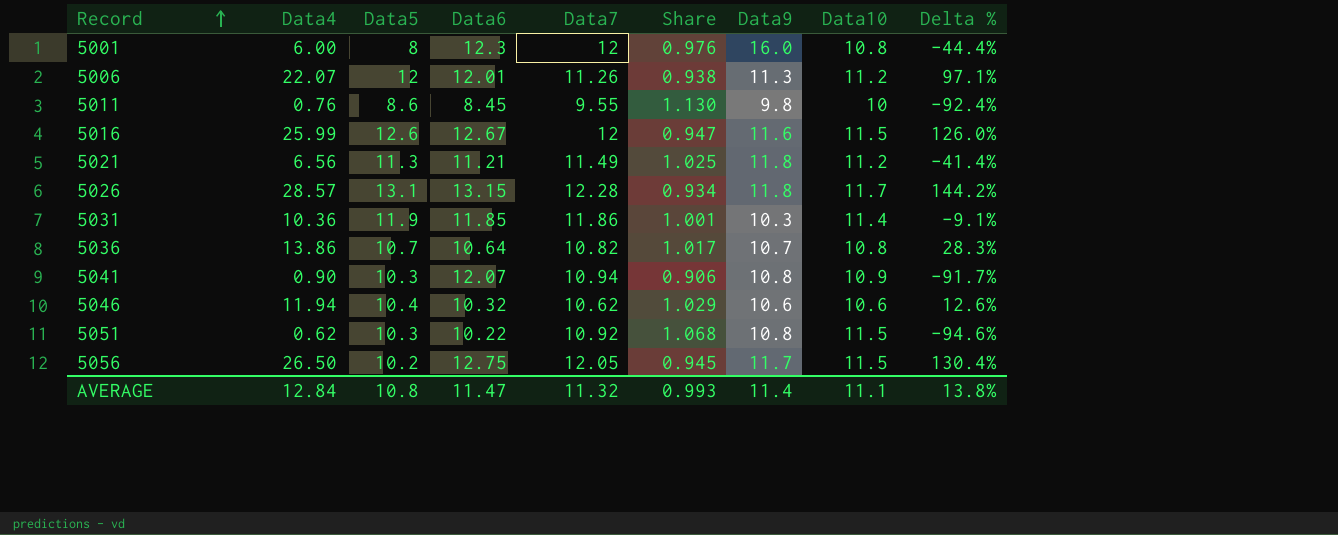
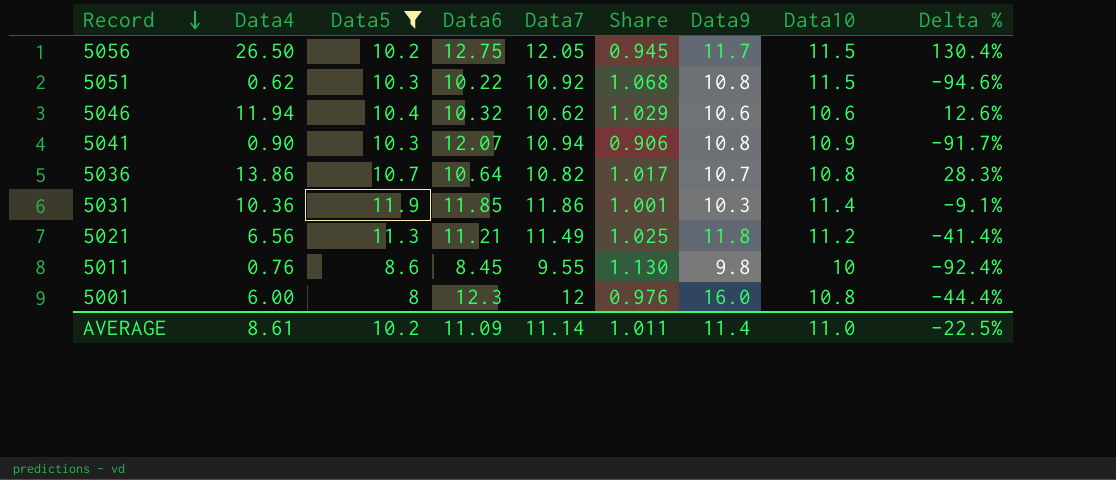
filter: none -> Data5 <= 11.9
row order: Record ascending -> Record descending
AVERAGE | Data4: 12.84 -> 8.61
AVERAGE | Data5: 10.8 -> 10.2
AVERAGE | Data6: 11.47 -> 11.09
AVERAGE | Data7: 11.32 -> 11.14
AVERAGE | Share: 0.993 -> 1.011
AVERAGE | Data10: 11.1 -> 11.0
AVERAGE | Delta %: 13.8% -> -22.5%

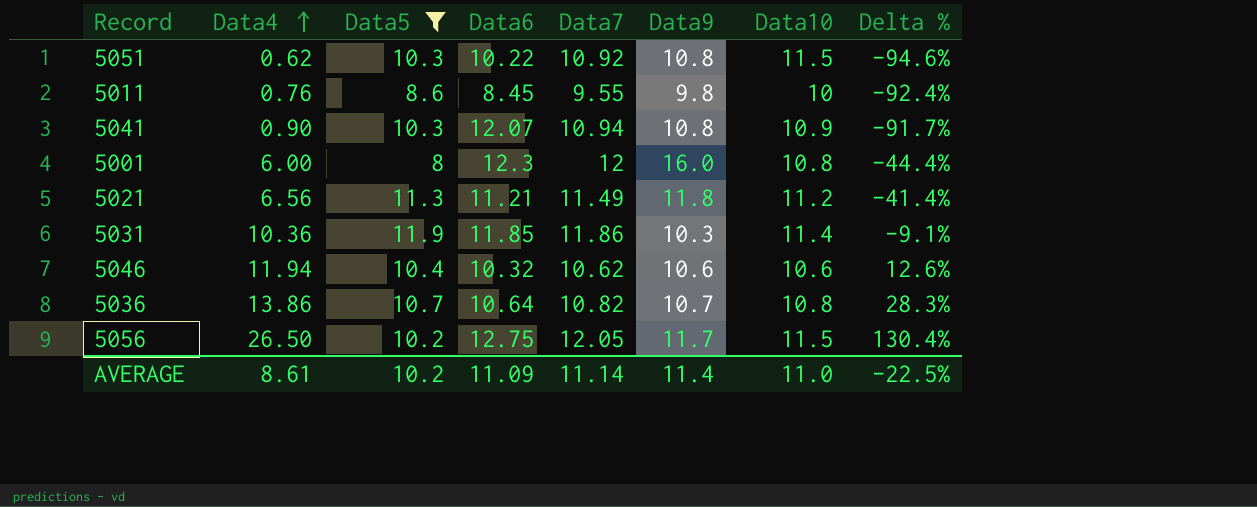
row order: Record descending -> Data4 ascending
column Share | formula: [Data7] / [Data6] -> none

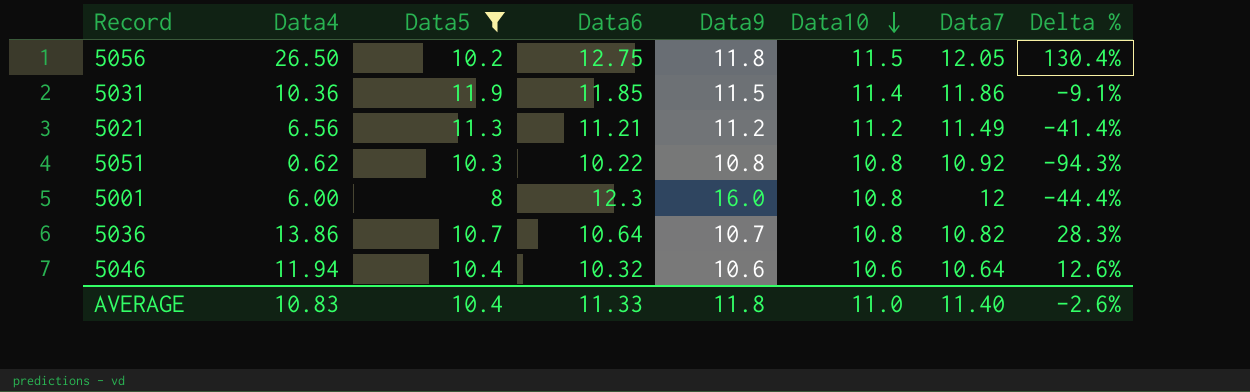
row order: Data4 ascending -> Data10 descending
column Data7 | position: 5 -> 7
row 5011: 0.76 | 8.6 | 8.45 | 9.55 | 9.8 | 10 | -92.4% -> none
row 5041: 0.90 | 10.3 | 12.07 | 10.94 | 10.8 | 10.9 | -91.7% -> none
5056 | Data9: 11.7 -> 11.8
5031 | Data9: 10.3 -> 11.5
5021 | Data9: 11.8 -> 11.2
5051 | Data10: 11.5 -> 10.8
5051 | Delta %: -94.6% -> -94.3%
5046 | Data7: 10.62 -> 10.64
AVERAGE | Data4: 8.61 -> 10.83
AVERAGE | Data5: 10.2 -> 10.4
AVERAGE | Data6: 11.09 -> 11.33
AVERAGE | Data9: 11.4 -> 11.8
AVERAGE | Data7: 11.14 -> 11.40
AVERAGE | Delta %: -22.5% -> -2.6%

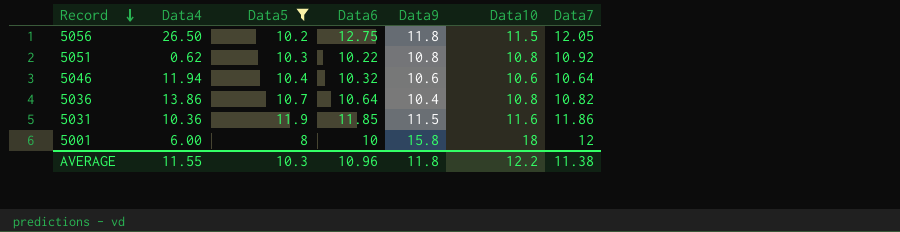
row order: Data10 descending -> Record descending
column Delta % | formula: ([Data4] - [Data10]) / [Data10] -> none
row 5021: 6.56 | 11.3 | 11.21 | 11.2 | 11.2 | 11.49 | -41.4% -> none
5036 | Data9: 10.7 -> 10.4
5031 | Data10: 11.4 -> 11.6
5001 | Data6: 12.3 -> 10
5001 | Data9: 16.0 -> 15.8
5001 | Data10: 10.8 -> 18
AVERAGE | Data4: 10.83 -> 11.55
AVERAGE | Data5: 10.4 -> 10.3
AVERAGE | Data6: 11.33 -> 10.96
AVERAGE | Data10: 11.0 -> 12.2
AVERAGE | Data7: 11.40 -> 11.38

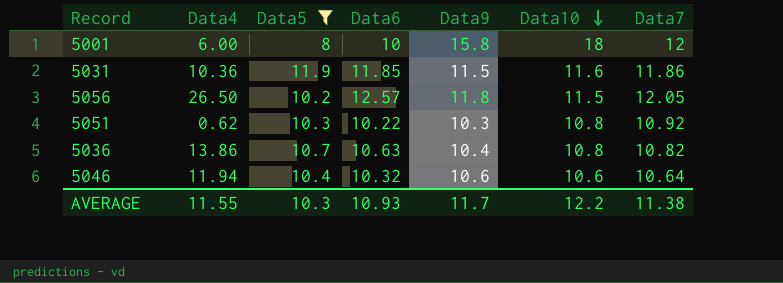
row order: Record descending -> Data10 descending
5056 | Data6: 12.75 -> 12.57
5051 | Data9: 10.8 -> 10.3
5036 | Data6: 10.64 -> 10.63
AVERAGE | Data6: 10.96 -> 10.93
AVERAGE | Data9: 11.8 -> 11.7

